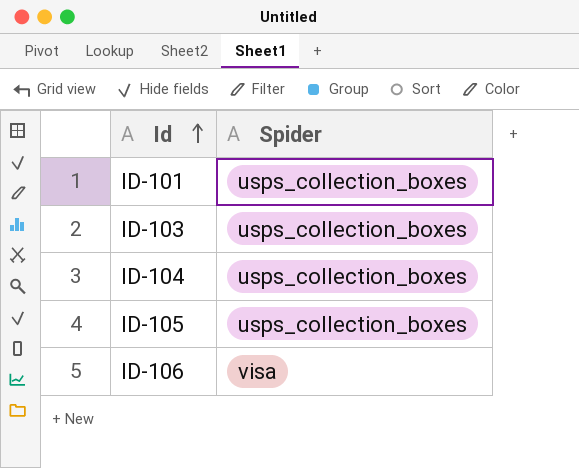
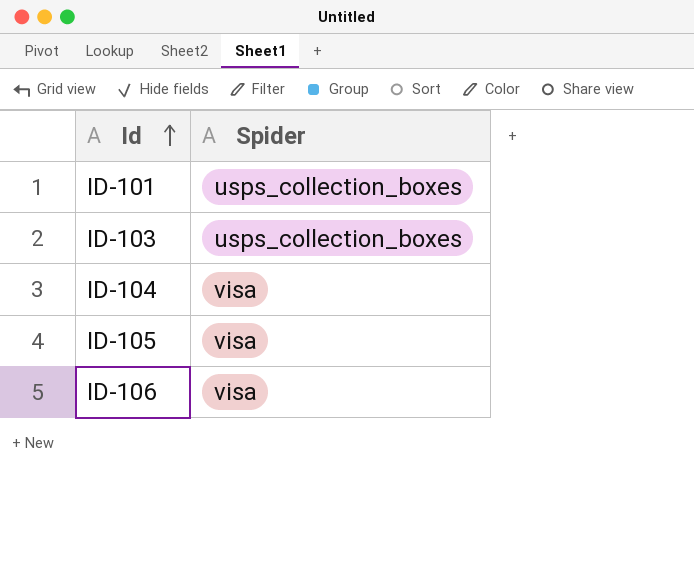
ID-104 | Spider: usps_collection_boxes -> visa
ID-105 | Spider: usps_collection_boxes -> visa

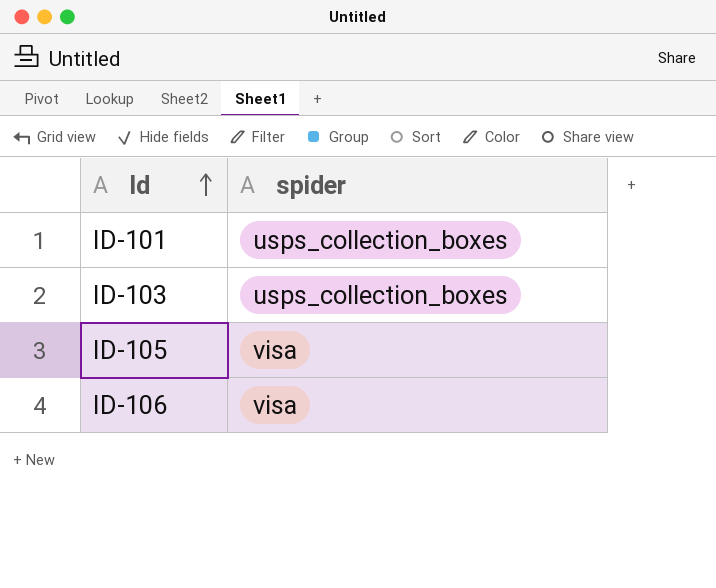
column name: Spider -> spider
row ID-104: visa -> none

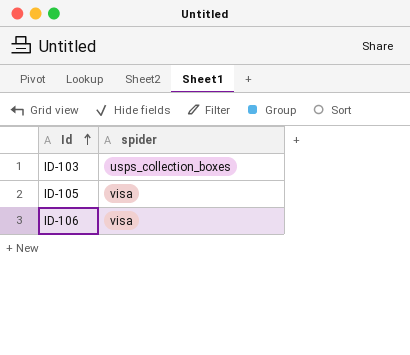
row ID-101: usps_collection_boxes -> none

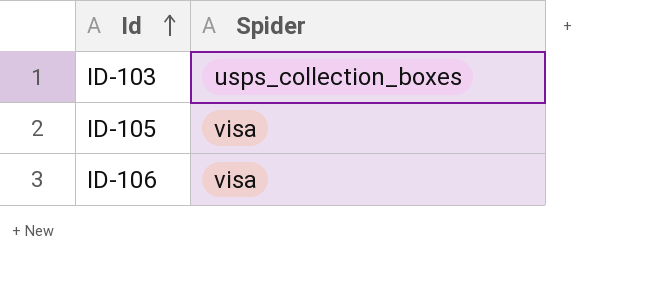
column name: spider -> Spider

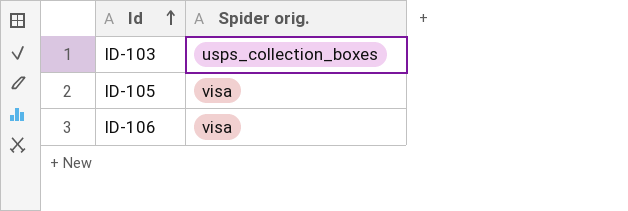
column name: Spider -> Spider orig.

